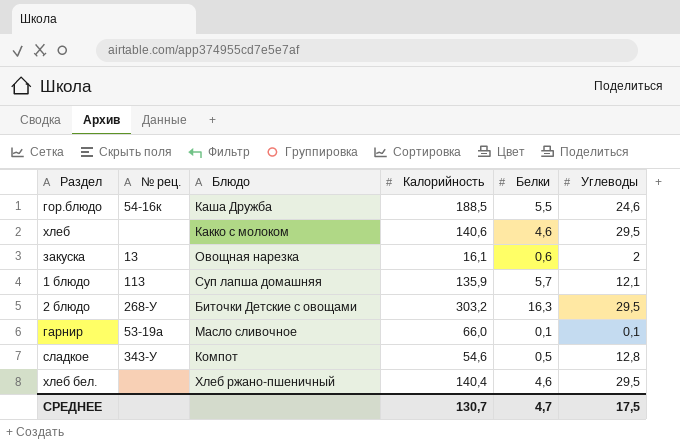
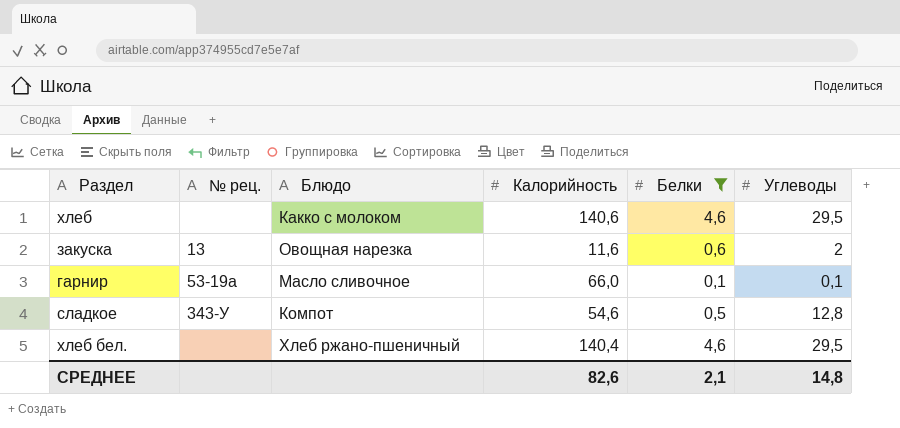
filter: none -> Белки <= 4,6
закуска | Калорийность: 16,1 -> 11,6
СРЕДНЕЕ | Калорийность: 130,7 -> 82,6
СРЕДНЕЕ | Белки: 4,7 -> 2,1
СРЕДНЕЕ | Углеводы: 17,5 -> 14,8

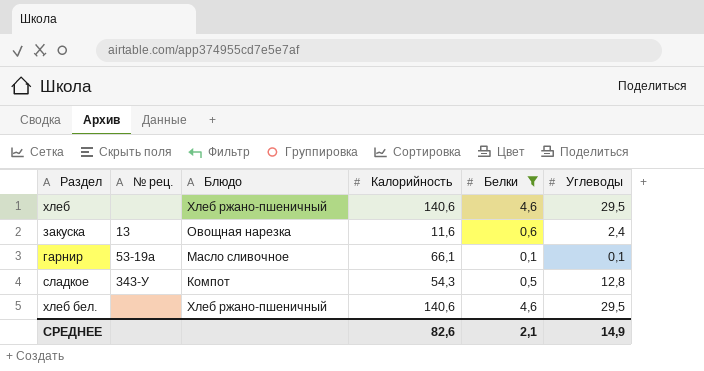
хлеб | Блюдо: Какко с молоком -> Хлеб ржано-пшеничный
закуска | Углеводы: 2 -> 2,4
гарнир | Калорийность: 66,0 -> 66,1
сладкое | Калорийность: 54,6 -> 54,3
хлеб бел. | Калорийность: 140,4 -> 140,6
СРЕДНЕЕ | Углеводы: 14,8 -> 14,9

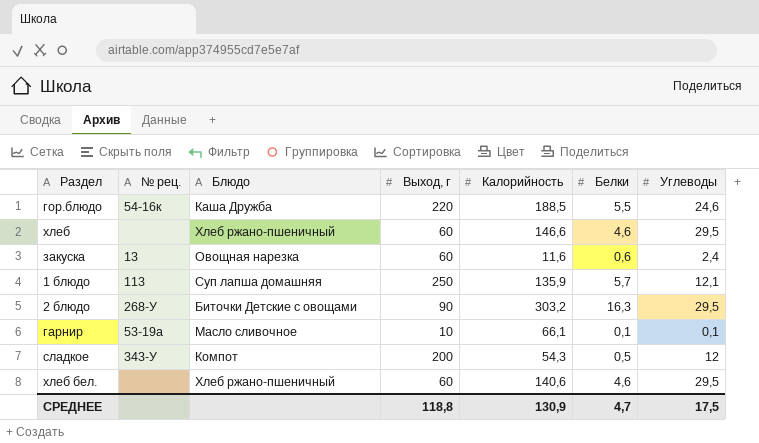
filter: Белки <= 4,6 -> none
column Выход, г | position: none -> 4
хлеб | Калорийность: 140,6 -> 146,6
сладкое | Углеводы: 12,8 -> 12
СРЕДНЕЕ | Калорийность: 82,6 -> 130,9
СРЕДНЕЕ | Белки: 2,1 -> 4,7
СРЕДНЕЕ | Углеводы: 14,9 -> 17,5

